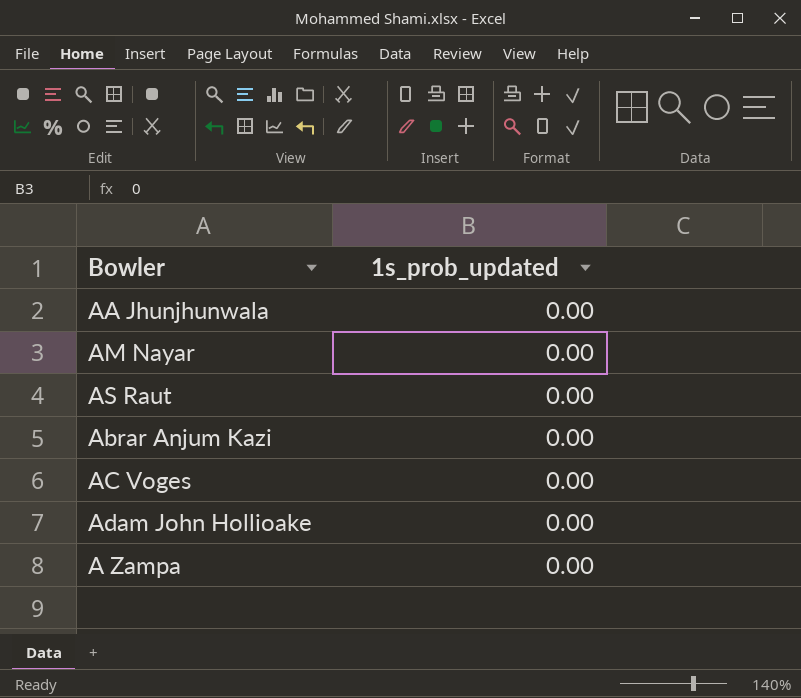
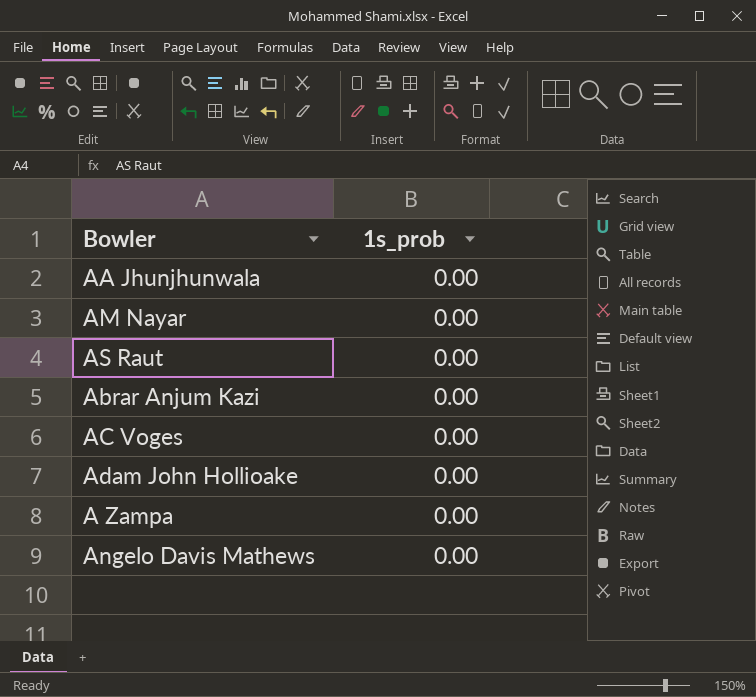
column name: 1s_prob_updated -> 1s_prob
row Angelo Davis Mathews: none -> 0.00

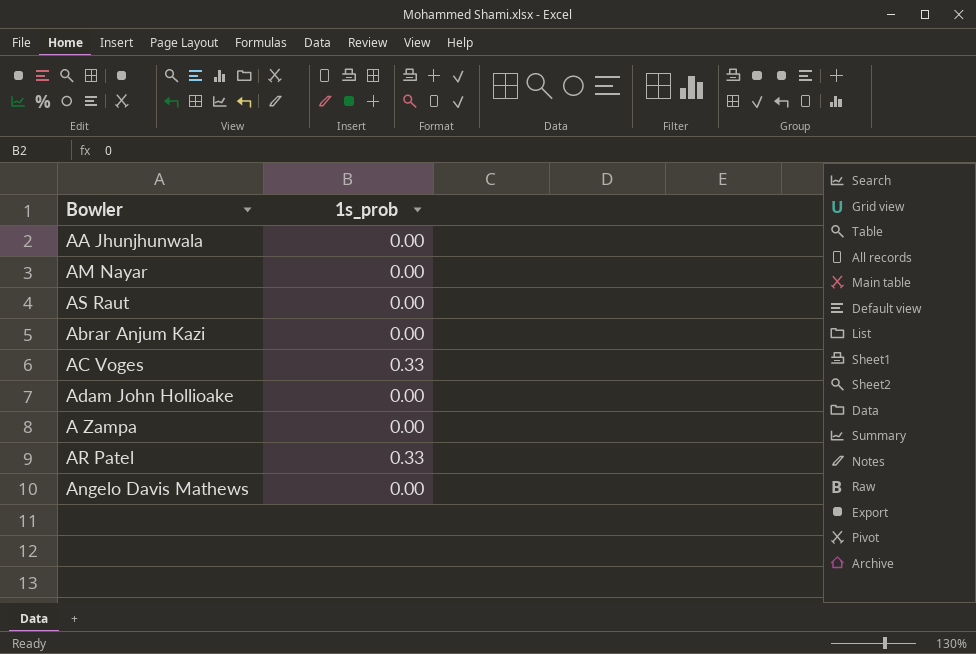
AC Voges | 1s_prob: 0.00 -> 0.33
row AR Patel: none -> 0.33

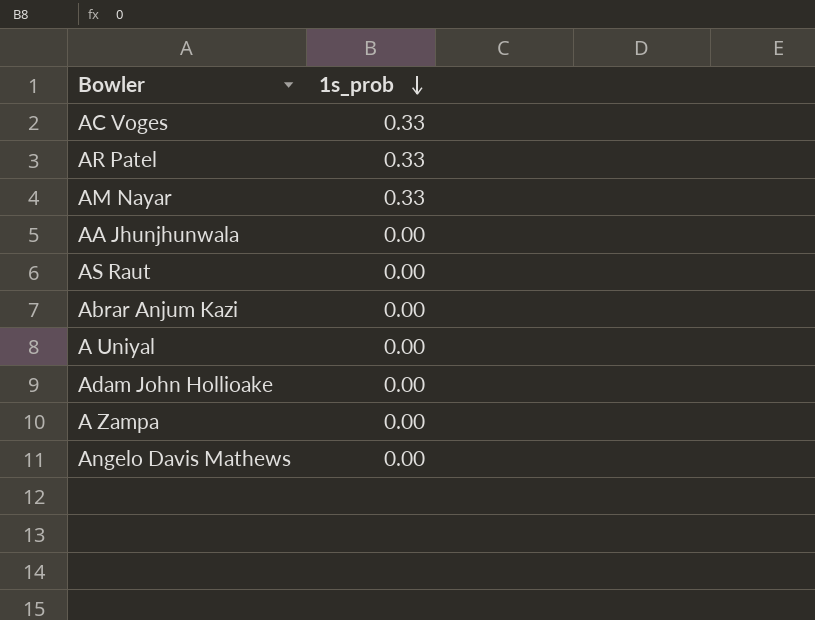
row order: none -> 1s_prob descending
AM Nayar | 1s_prob: 0.00 -> 0.33
row A Uniyal: none -> 0.00

